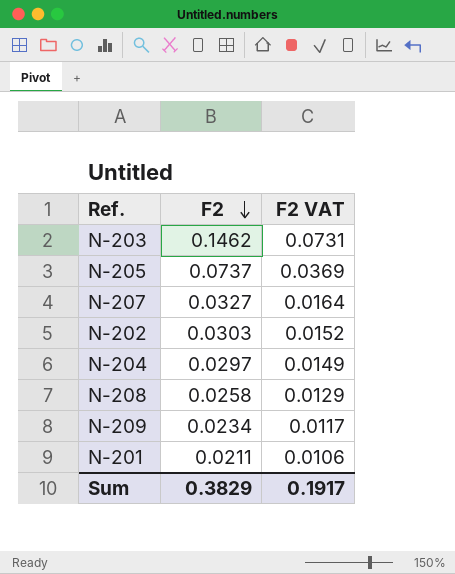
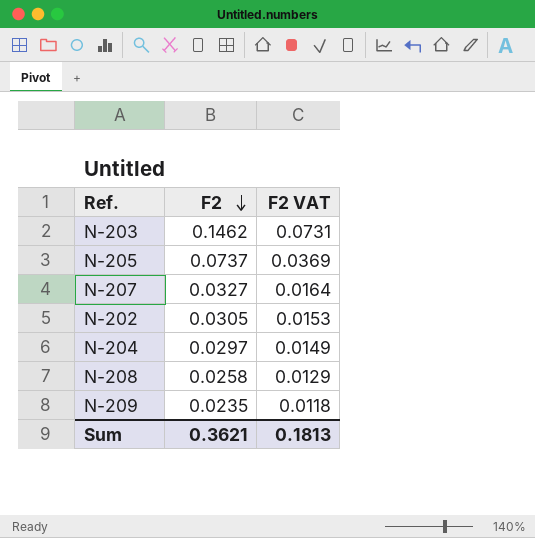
row N-201: 0.0211 | 0.0106 -> none
N-202 | F2: 0.0303 -> 0.0305
N-202 | F2 VAT: 0.0152 -> 0.0153
N-209 | F2: 0.0234 -> 0.0235
N-209 | F2 VAT: 0.0117 -> 0.0118
Sum | F2: 0.3829 -> 0.3621
Sum | F2 VAT: 0.1917 -> 0.1813

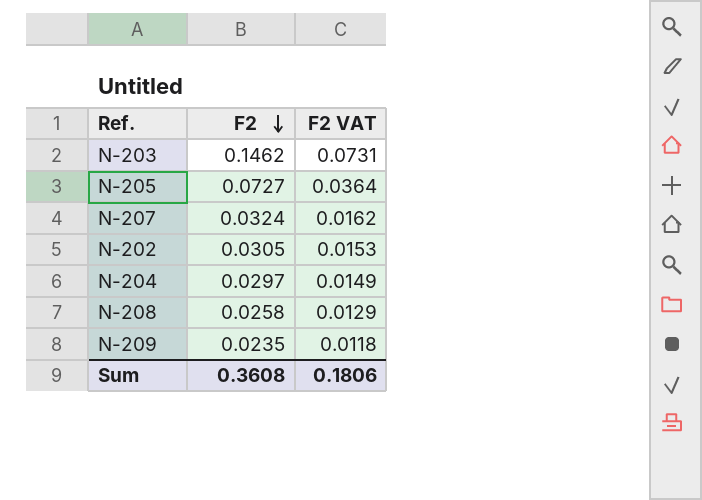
N-205 | F2: 0.0737 -> 0.0727
N-205 | F2 VAT: 0.0369 -> 0.0364
N-207 | F2: 0.0327 -> 0.0324
N-207 | F2 VAT: 0.0164 -> 0.0162
Sum | F2: 0.3621 -> 0.3608
Sum | F2 VAT: 0.1813 -> 0.1806

